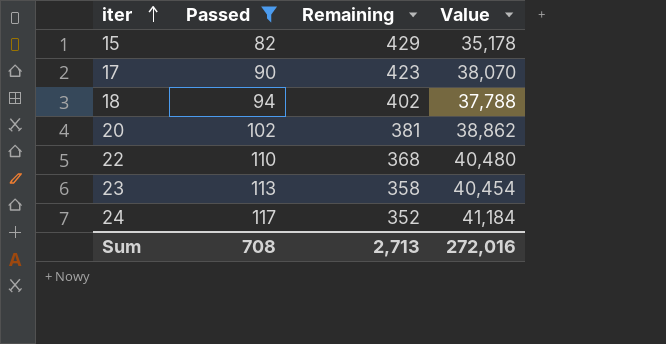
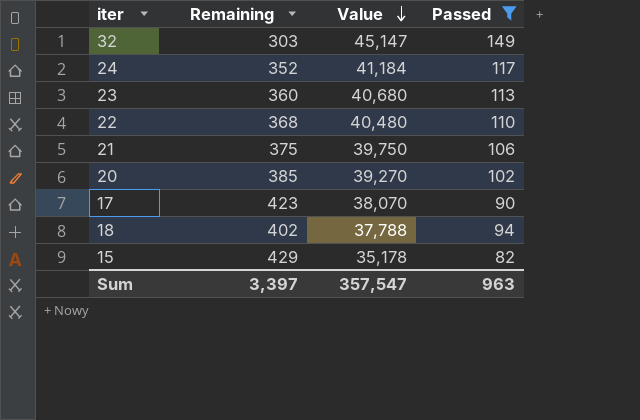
row order: iter ascending -> Value descending
column Passed | position: 2 -> 4
row 32: none -> 303 | 45,147 | 149
23 | Remaining: 358 -> 360
23 | Value: 40,454 -> 40,680
row 21: none -> 375 | 39,750 | 106
20 | Remaining: 381 -> 385
20 | Value: 38,862 -> 39,270
Sum | Remaining: 2,713 -> 3,397
Sum | Value: 272,016 -> 357,547
Sum | Passed: 708 -> 963

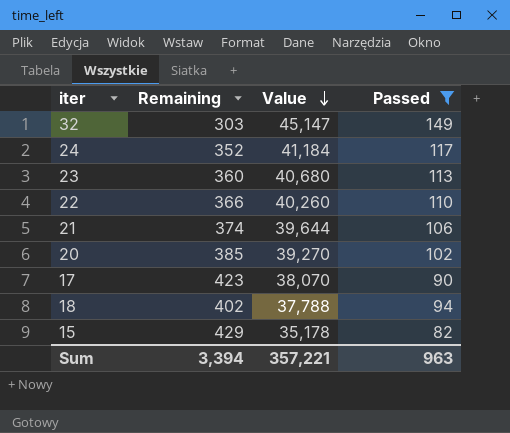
22 | Remaining: 368 -> 366
22 | Value: 40,480 -> 40,260
21 | Remaining: 375 -> 374
21 | Value: 39,750 -> 39,644
Sum | Remaining: 3,397 -> 3,394
Sum | Value: 357,547 -> 357,221

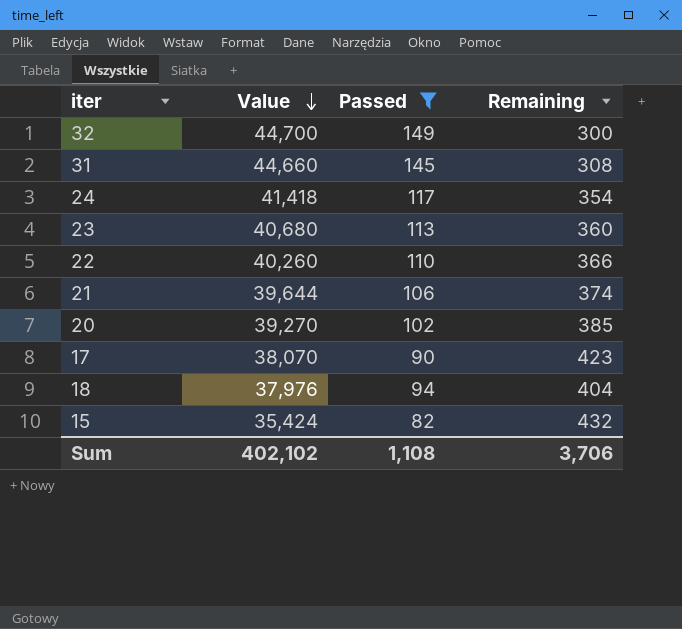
column Remaining | position: 2 -> 4
32 | Value: 45,147 -> 44,700
32 | Remaining: 303 -> 300
row 31: none -> 44,660 | 145 | 308
24 | Value: 41,184 -> 41,418
24 | Remaining: 352 -> 354
18 | Value: 37,788 -> 37,976
18 | Remaining: 402 -> 404
15 | Value: 35,178 -> 35,424
15 | Remaining: 429 -> 432
Sum | Value: 357,221 -> 402,102
Sum | Passed: 963 -> 1,108
Sum | Remaining: 3,394 -> 3,706

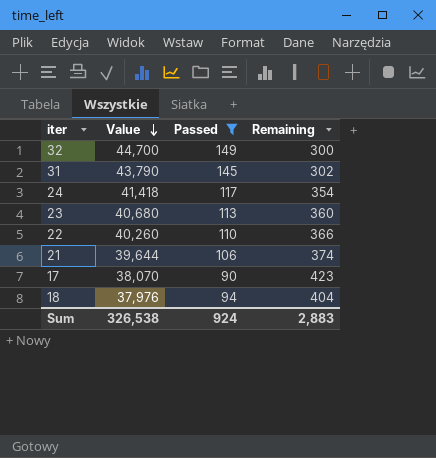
row 20: 39,270 | 102 | 385 -> none
row 15: 35,424 | 82 | 432 -> none
31 | Value: 44,660 -> 43,790
31 | Remaining: 308 -> 302
Sum | Value: 402,102 -> 326,538
Sum | Passed: 1,108 -> 924
Sum | Remaining: 3,706 -> 2,883

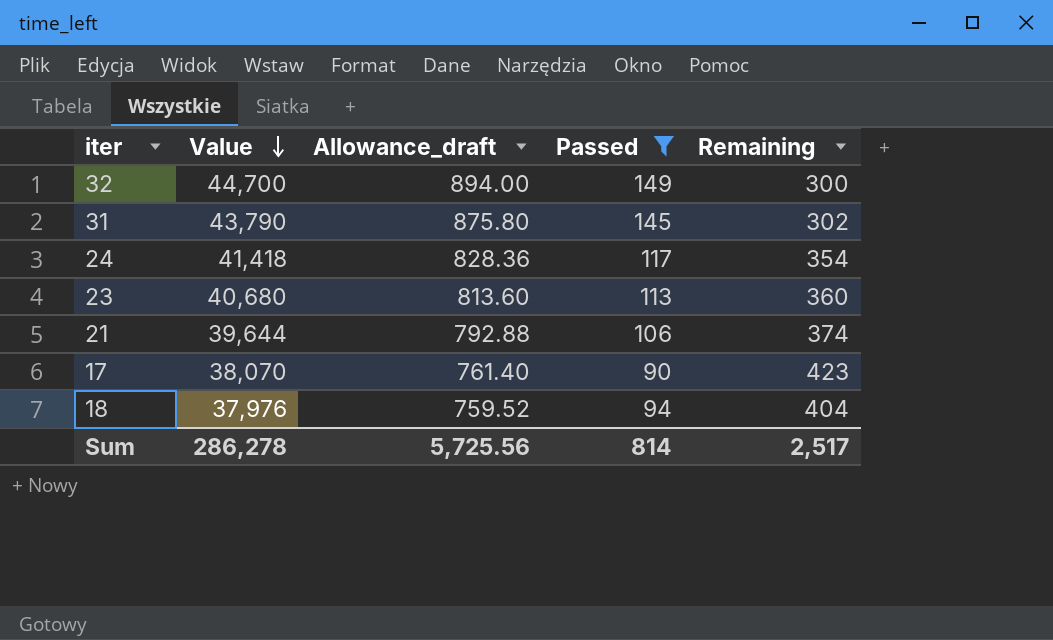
column Allowance_draft | formula: none -> [Value] * 0.02
row 22: 40,260 | 110 | 366 -> none
Sum | Value: 326,538 -> 286,278
Sum | Passed: 924 -> 814
Sum | Remaining: 2,883 -> 2,517

